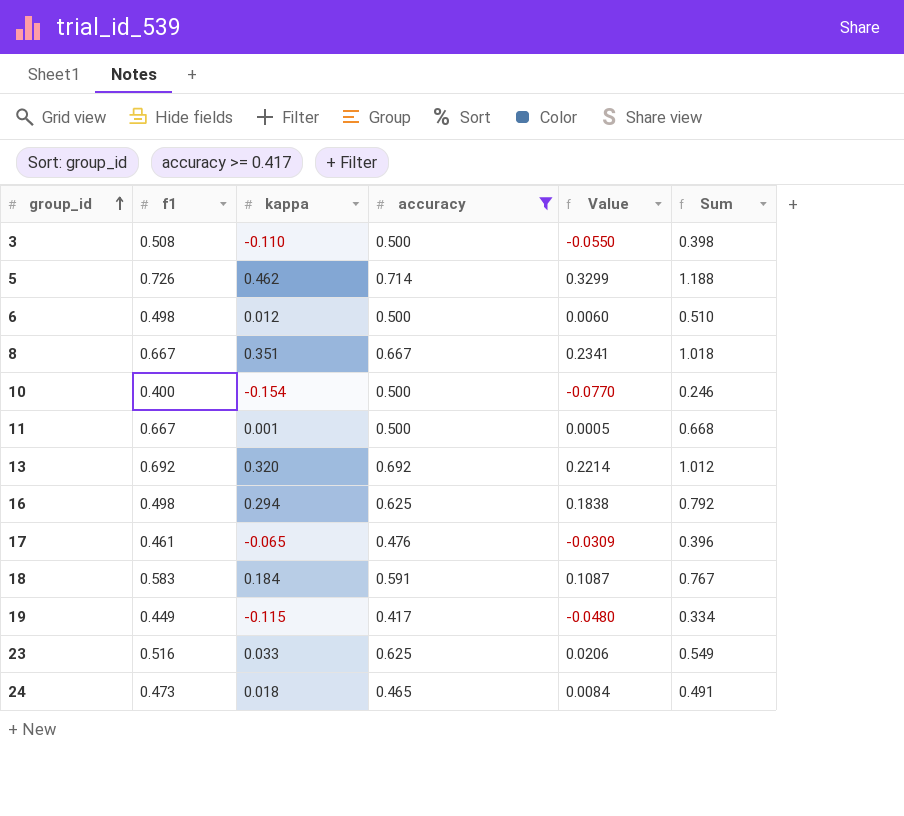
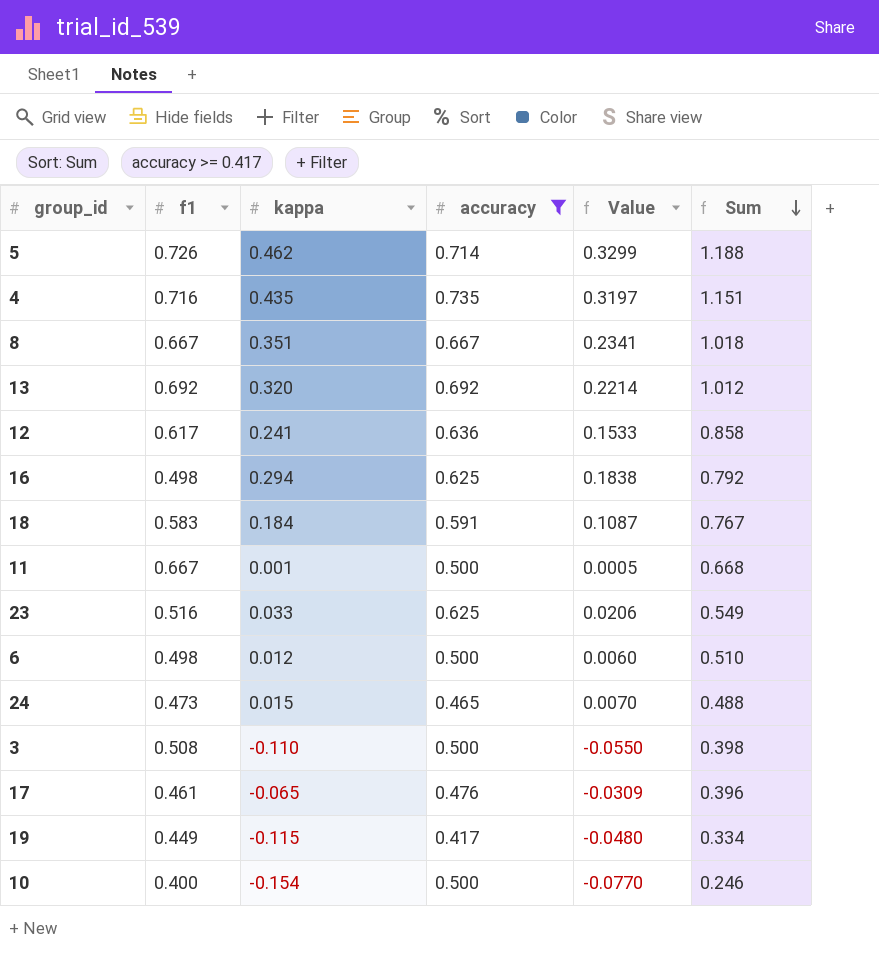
row order: group_id ascending -> Sum descending
row 4: none -> 0.716 | 0.435 | 0.735 | 0.3197 | 1.151
row 12: none -> 0.617 | 0.241 | 0.636 | 0.1533 | 0.858
24 | kappa: 0.018 -> 0.015
24 | Value: 0.0084 -> 0.0070
24 | Sum: 0.491 -> 0.488

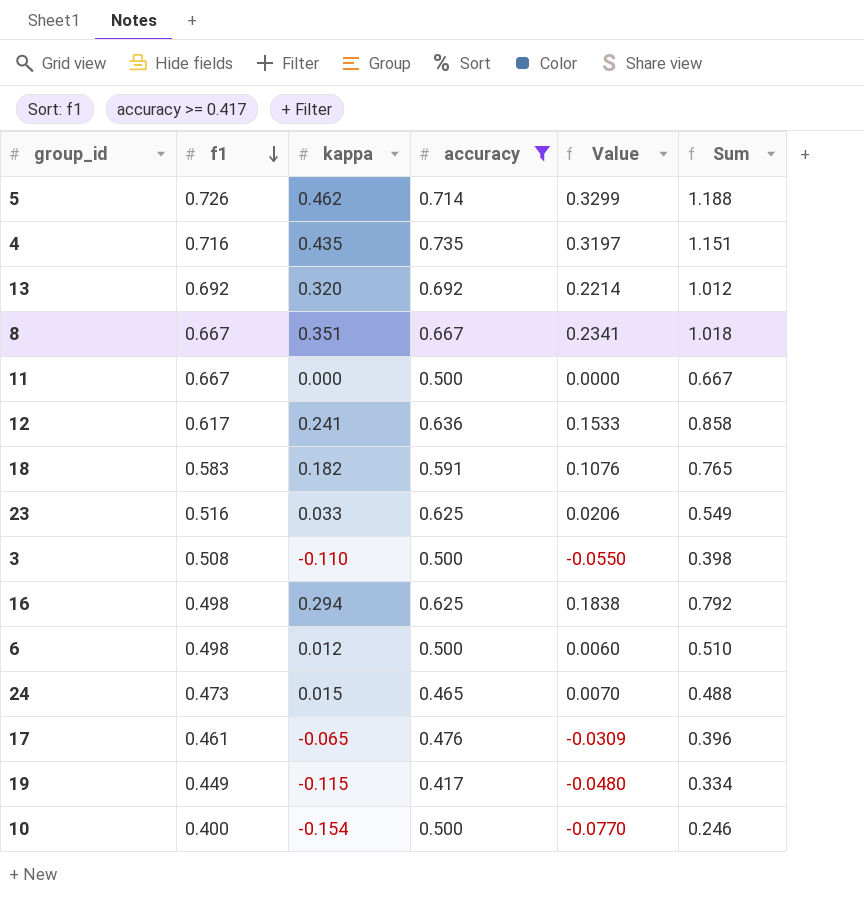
row order: Sum descending -> f1 descending
11 | kappa: 0.001 -> 0.000
11 | Value: 0.0005 -> 0.0000
11 | Sum: 0.668 -> 0.667
18 | kappa: 0.184 -> 0.182
18 | Value: 0.1087 -> 0.1076
18 | Sum: 0.767 -> 0.765

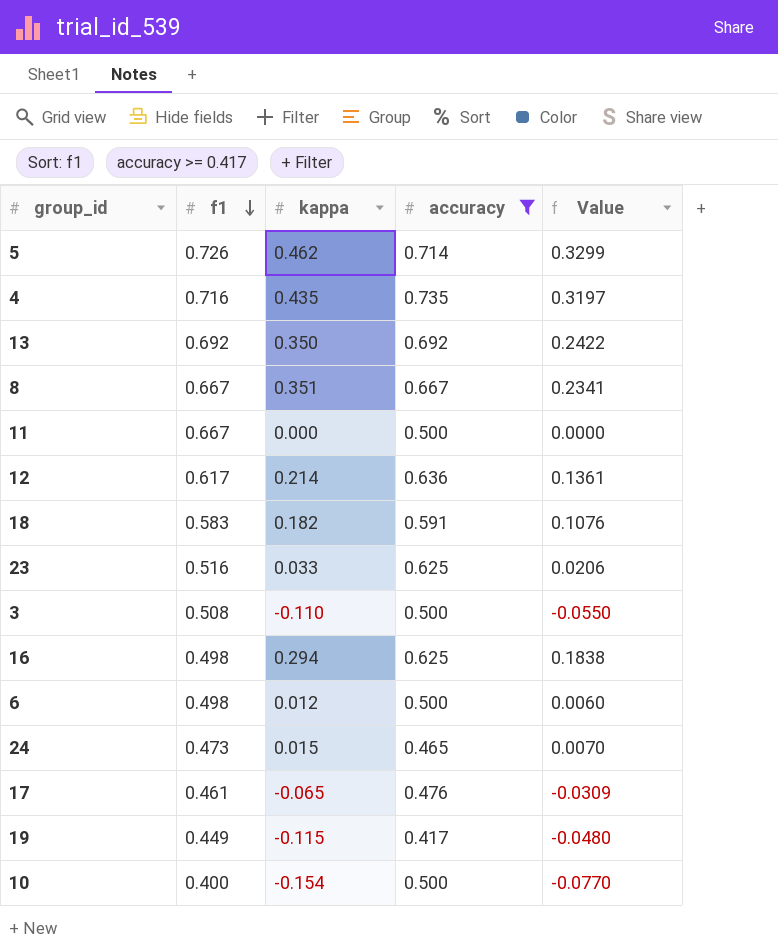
column Sum | formula: [f1] + [kappa] -> none
13 | kappa: 0.320 -> 0.350
13 | Value: 0.2214 -> 0.2422
12 | kappa: 0.241 -> 0.214
12 | Value: 0.1533 -> 0.1361

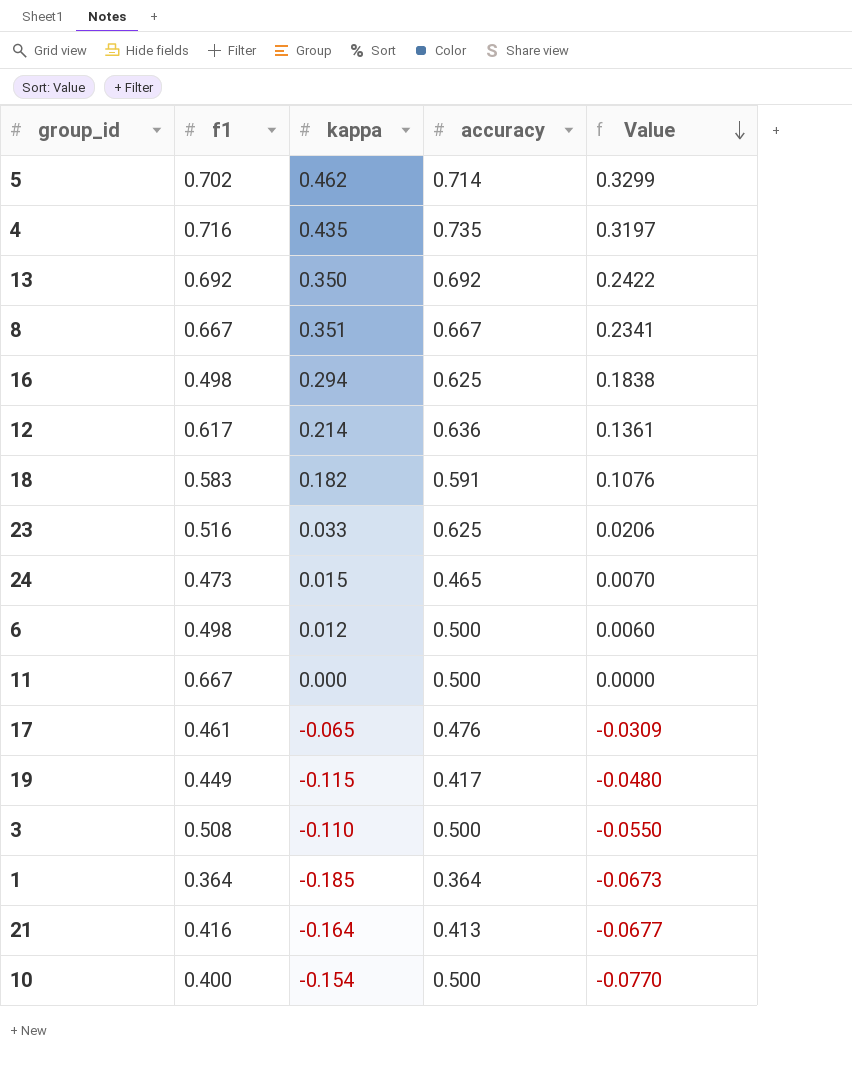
filter: accuracy >= 0.417 -> none
row order: f1 descending -> Value descending
5 | f1: 0.726 -> 0.702

